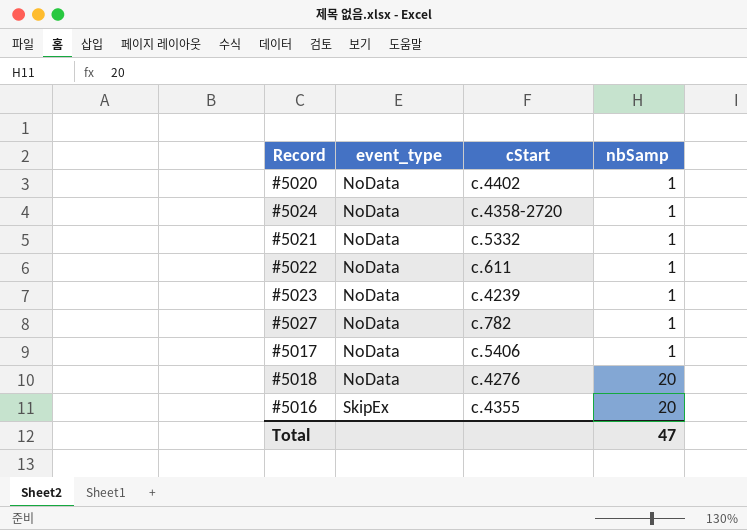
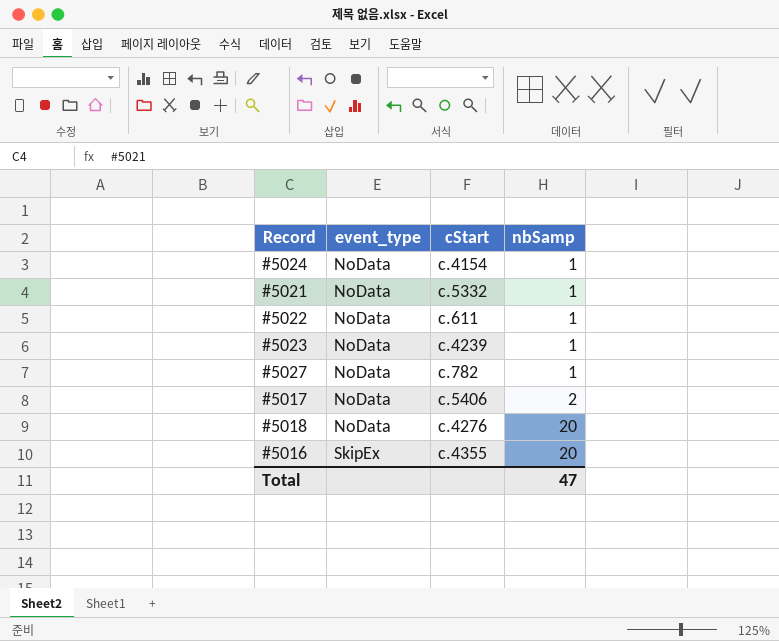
row #5020: NoData | c.4402 | 1 -> none
#5024 | cStart: c.4358-2720 -> c.4154
#5017 | nbSamp: 1 -> 2

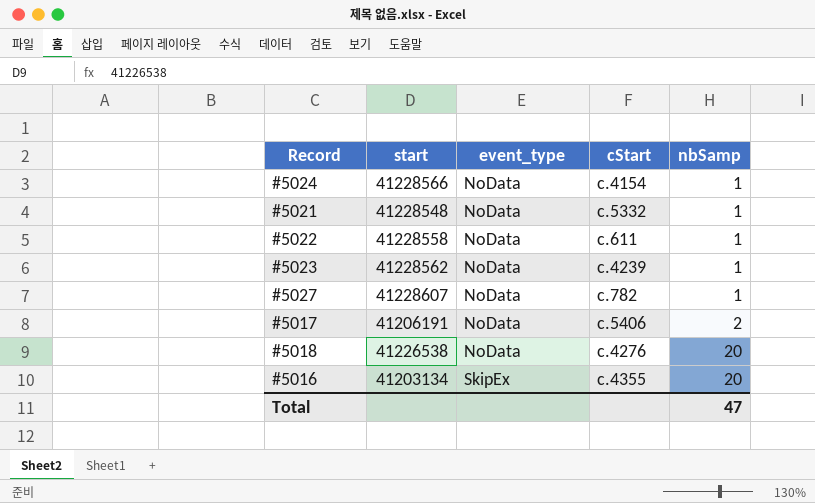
column start | position: none -> 2

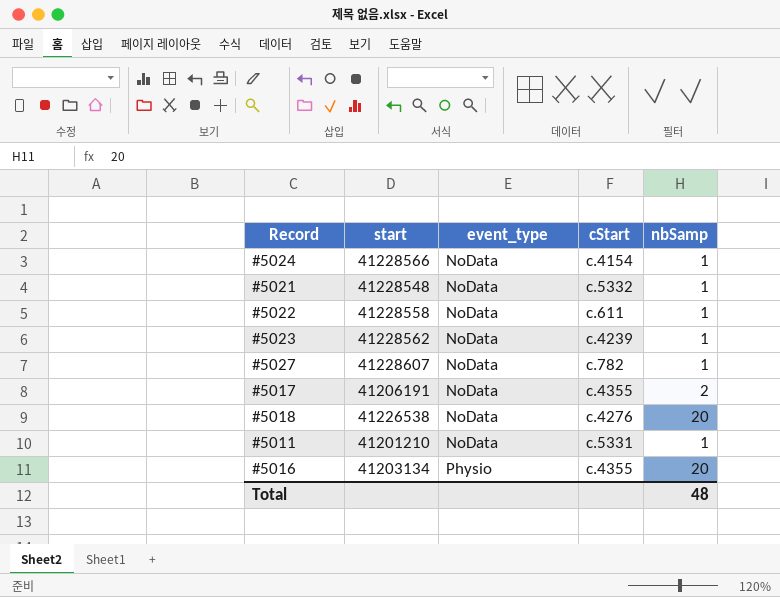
#5017 | cStart: c.5406 -> c.4355
row #5011: none -> 41201210 | NoData | c.5331 | 1
#5016 | event_type: SkipEx -> Physio
Total | nbSamp: 47 -> 48

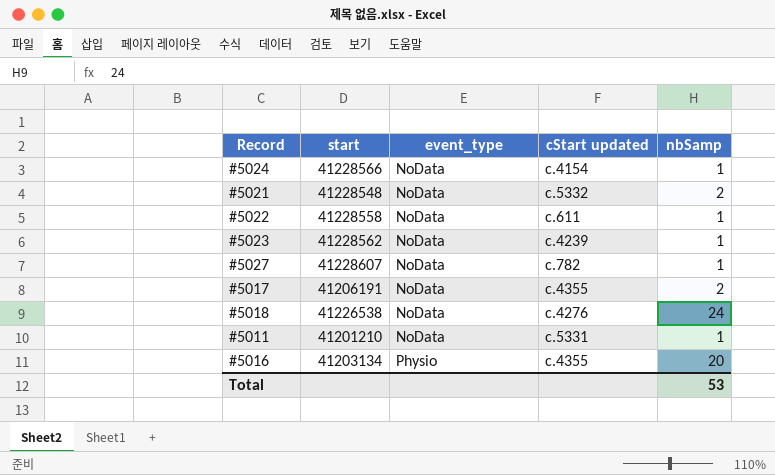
column name: cStart -> cStart updated
#5021 | nbSamp: 1 -> 2
#5018 | nbSamp: 20 -> 24
Total | nbSamp: 48 -> 53

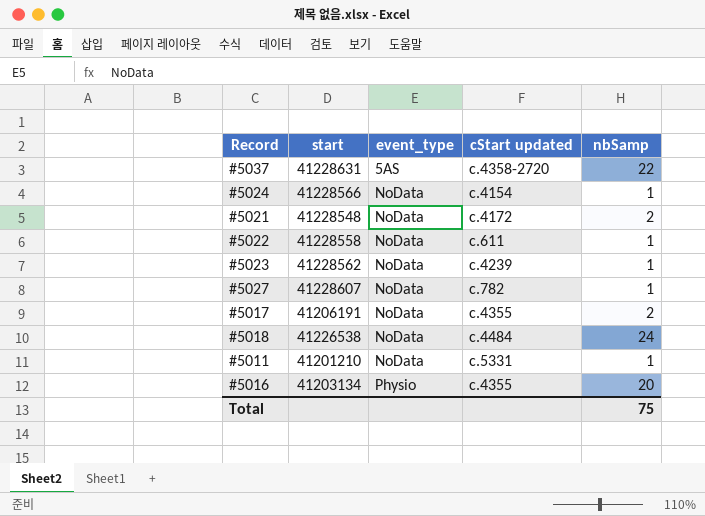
row #5037: none -> 41228631 | 5AS | c.4358-2720 | 22
#5021 | cStart updated: c.5332 -> c.4172
#5018 | cStart updated: c.4276 -> c.4484
Total | nbSamp: 53 -> 75

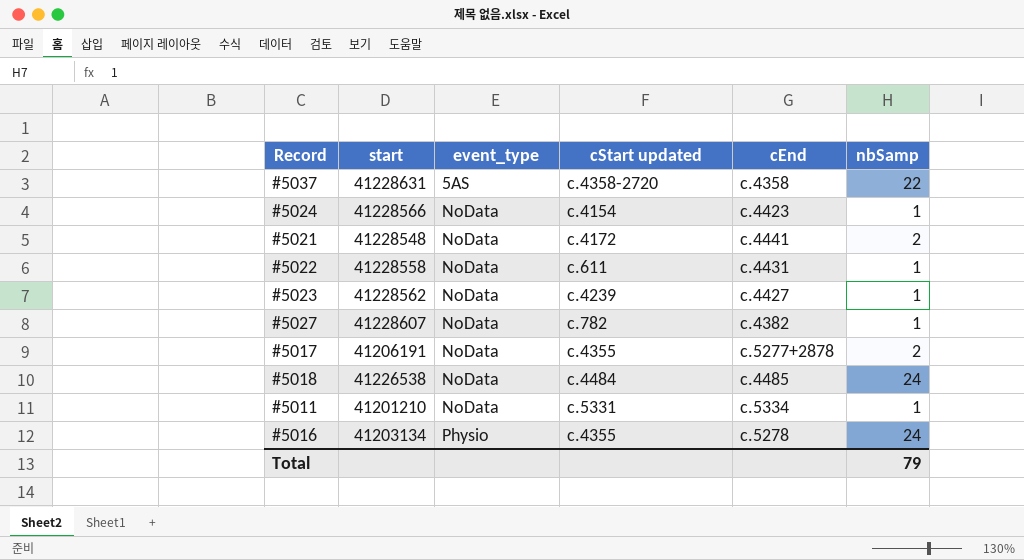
column cEnd | position: none -> 5
#5016 | nbSamp: 20 -> 24
Total | nbSamp: 75 -> 79

